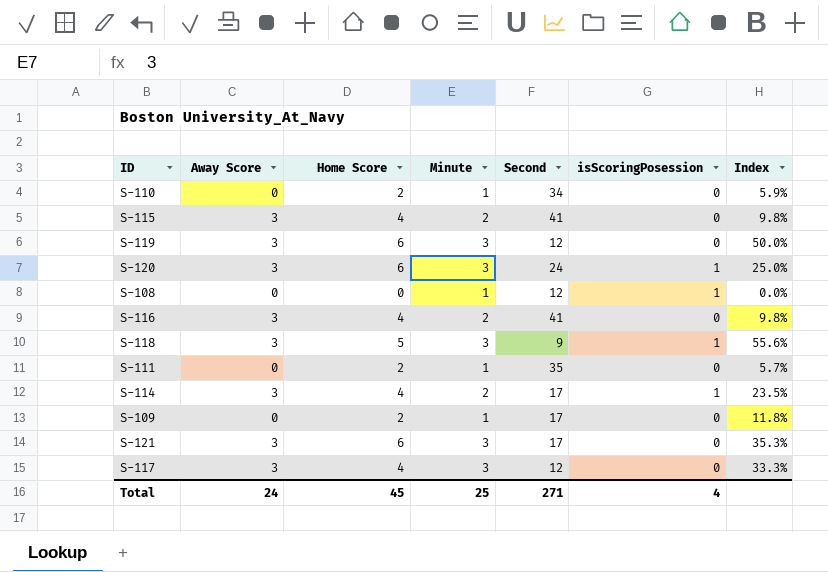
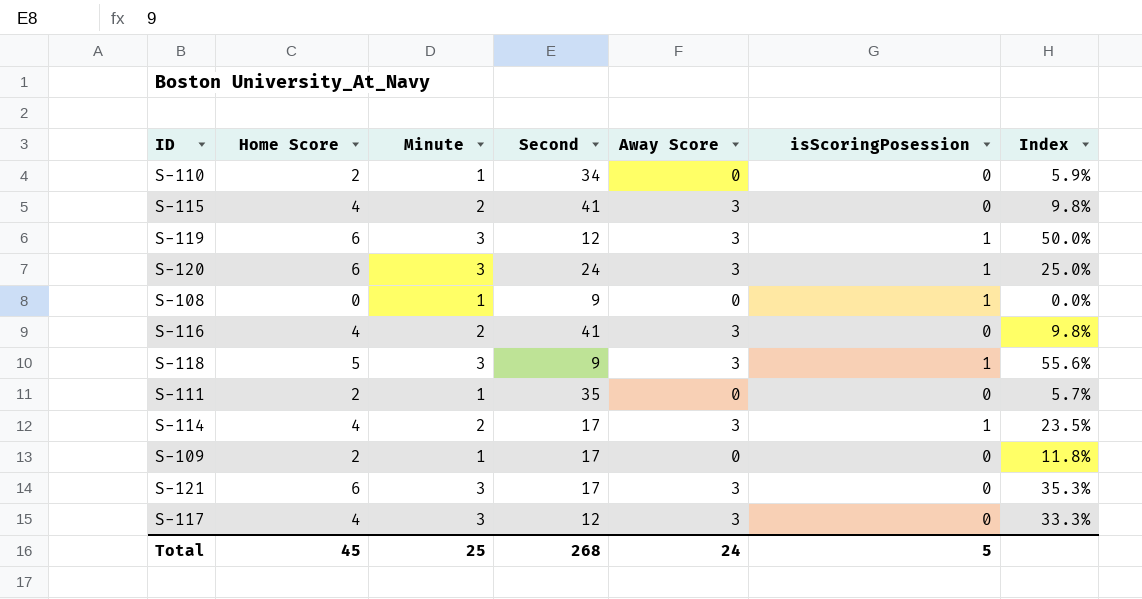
column Away Score | position: 2 -> 5
S-119 | isScoringPosession: 0 -> 1
S-108 | Second: 12 -> 9
Total | Second: 271 -> 268
Total | isScoringPosession: 4 -> 5

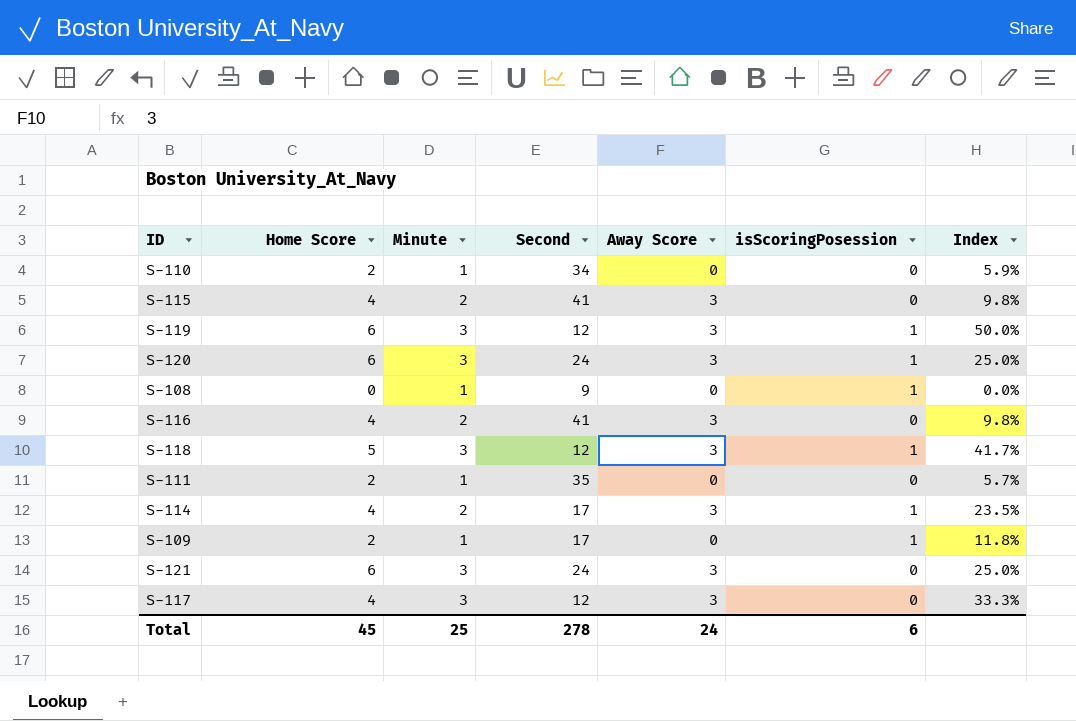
S-118 | Second: 9 -> 12
S-118 | Index: 55.6% -> 41.7%
S-109 | isScoringPosession: 0 -> 1
S-121 | Second: 17 -> 24
S-121 | Index: 35.3% -> 25.0%
Total | Second: 268 -> 278
Total | isScoringPosession: 5 -> 6

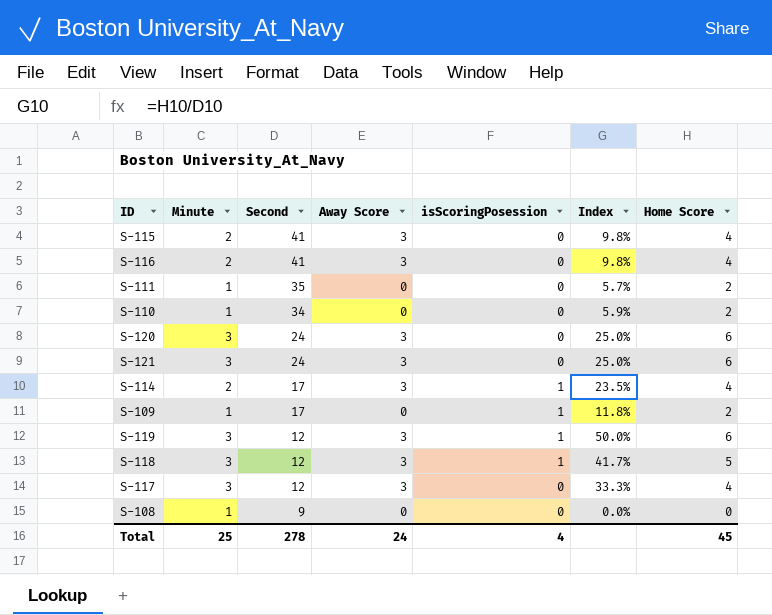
row order: none -> Second descending
column Home Score | position: 2 -> 7
S-120 | isScoringPosession: 1 -> 0
S-108 | isScoringPosession: 1 -> 0
Total | isScoringPosession: 6 -> 4

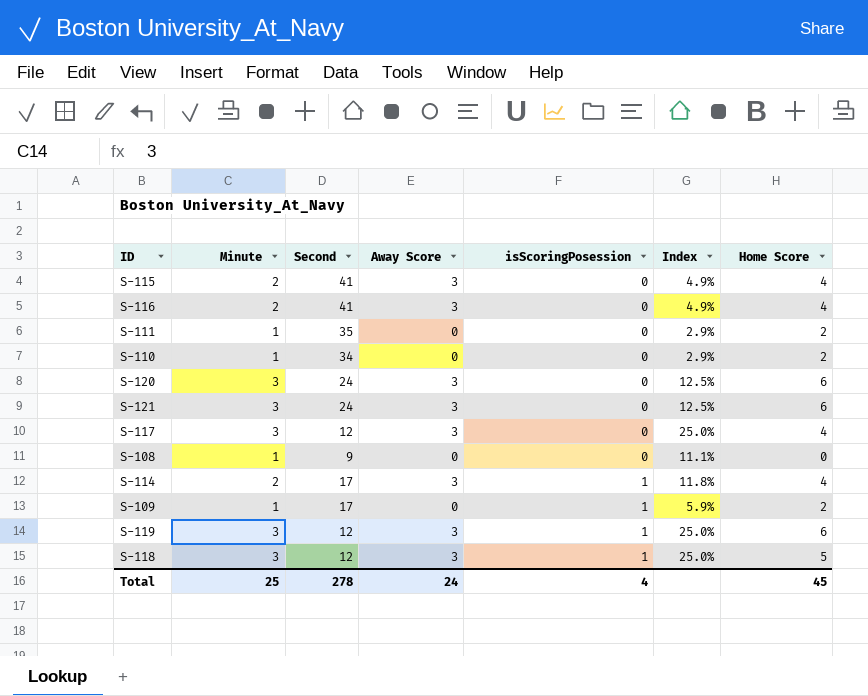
row order: Second descending -> isScoringPosession ascending
column Index | formula: [Home Score] / [Second] -> [Minute] / [Second]

